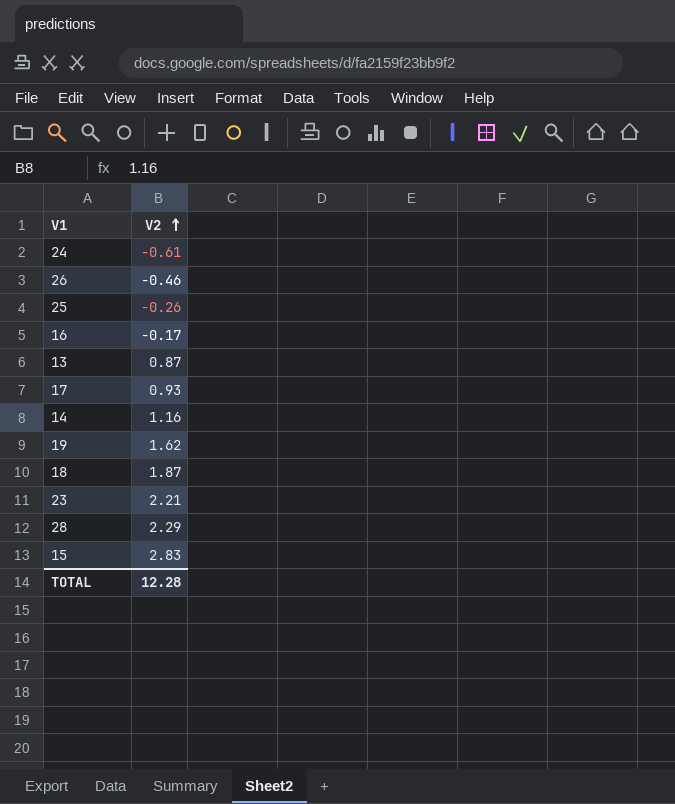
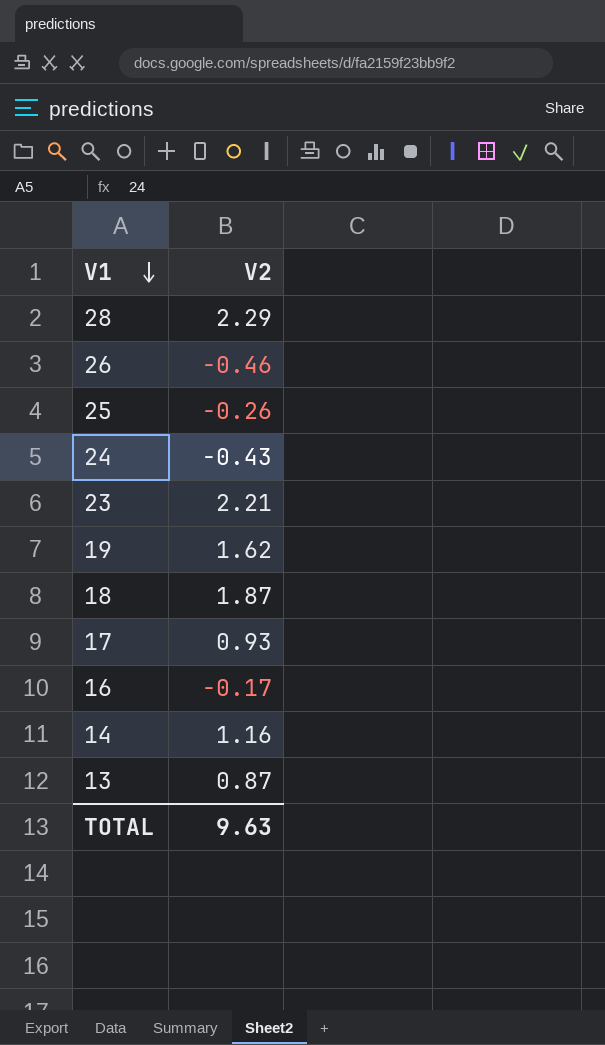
row order: V2 ascending -> V1 descending
row 15: 2.83 -> none
24 | V2: -0.61 -> -0.43
TOTAL | V2: 12.28 -> 9.63

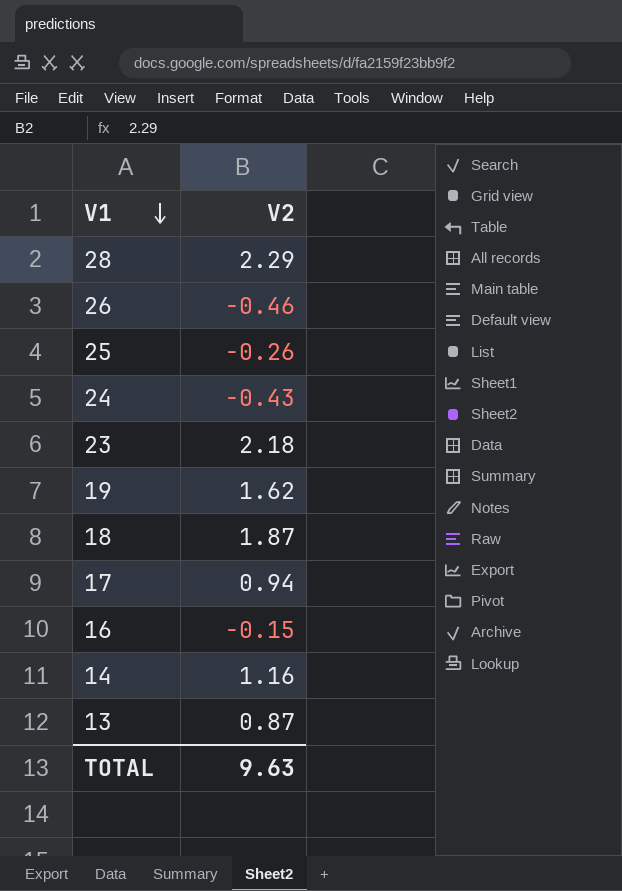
23 | V2: 2.21 -> 2.18
17 | V2: 0.93 -> 0.94
16 | V2: -0.17 -> -0.15

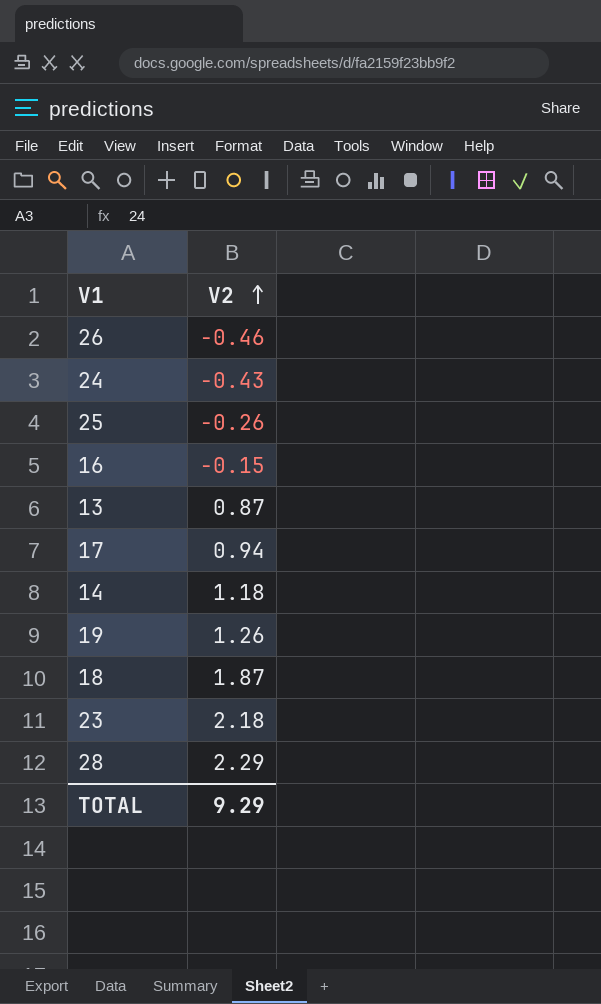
row order: V1 descending -> V2 ascending
14 | V2: 1.16 -> 1.18
19 | V2: 1.62 -> 1.26
TOTAL | V2: 9.63 -> 9.29

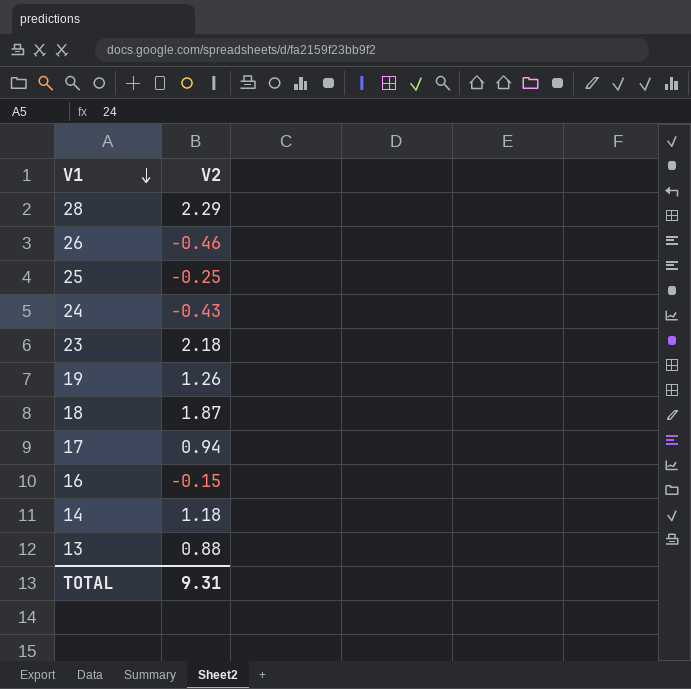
row order: V2 ascending -> V1 descending
25 | V2: -0.26 -> -0.25
13 | V2: 0.87 -> 0.88
TOTAL | V2: 9.29 -> 9.31

